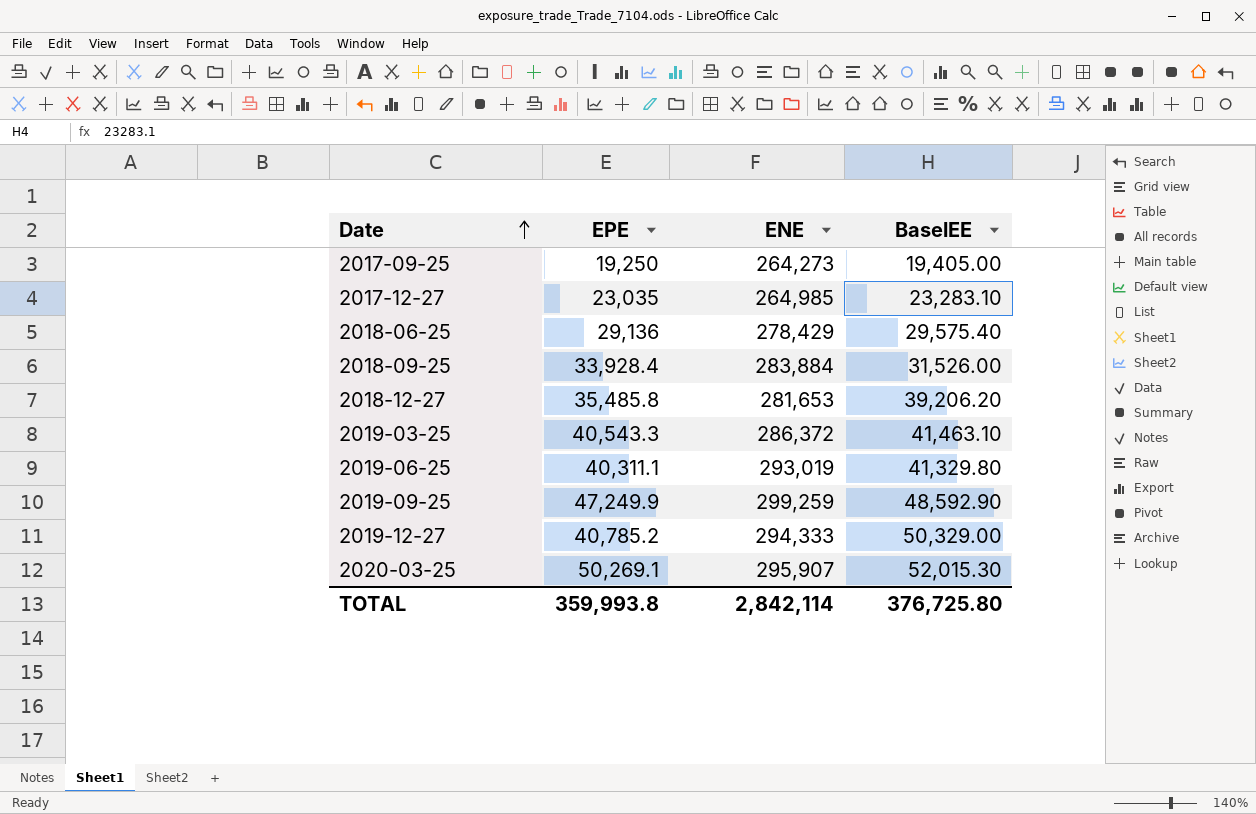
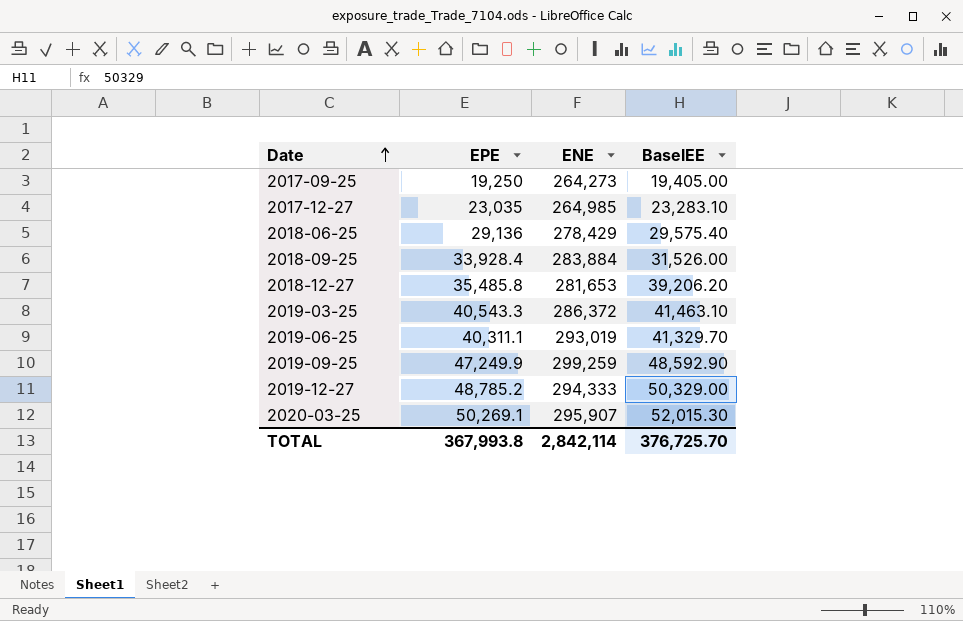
2019-06-25 | BaselEE: 41,329.80 -> 41,329.70
2019-12-27 | EPE: 40,785.2 -> 48,785.2
TOTAL | EPE: 359,993.8 -> 367,993.8
TOTAL | BaselEE: 376,725.80 -> 376,725.70

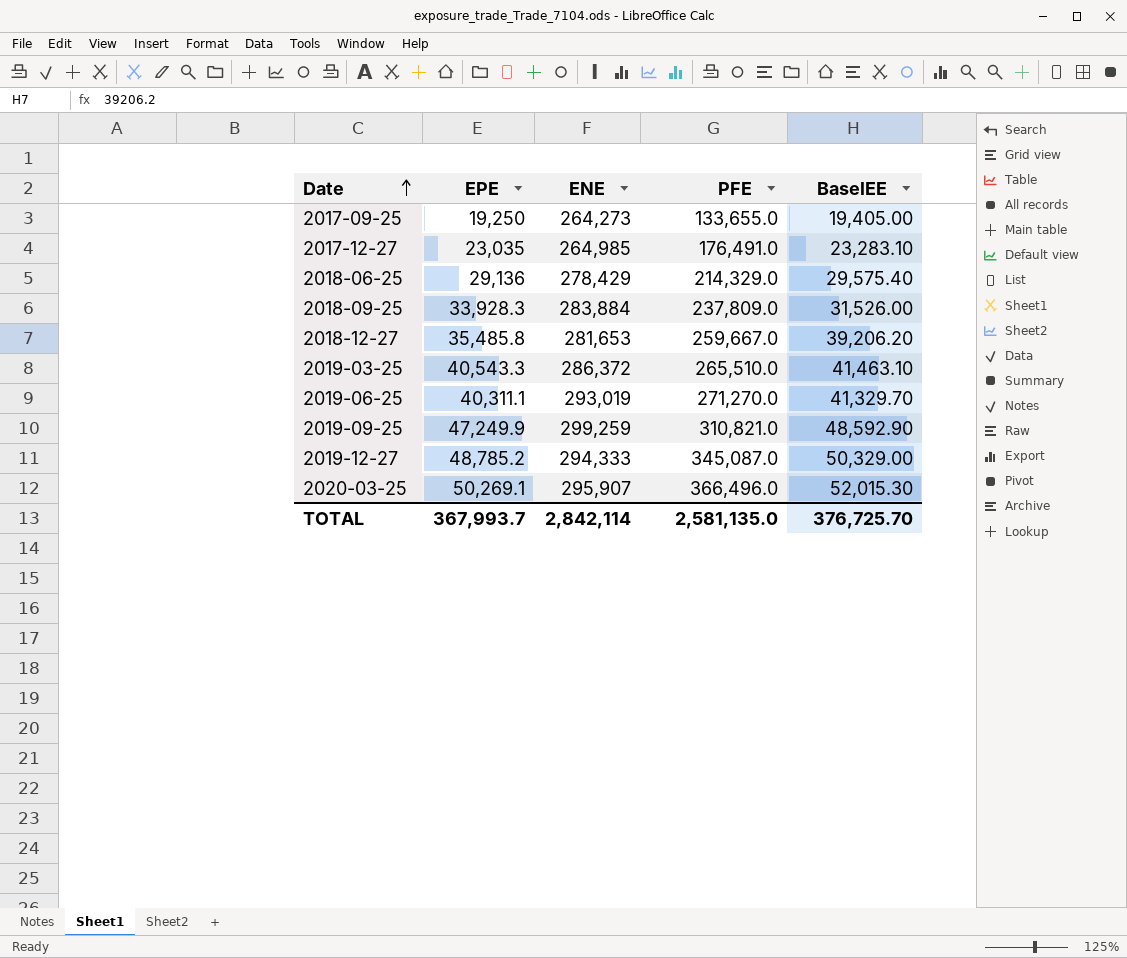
column PFE | position: none -> 4
2018-09-25 | EPE: 33,928.4 -> 33,928.3
TOTAL | EPE: 367,993.8 -> 367,993.7

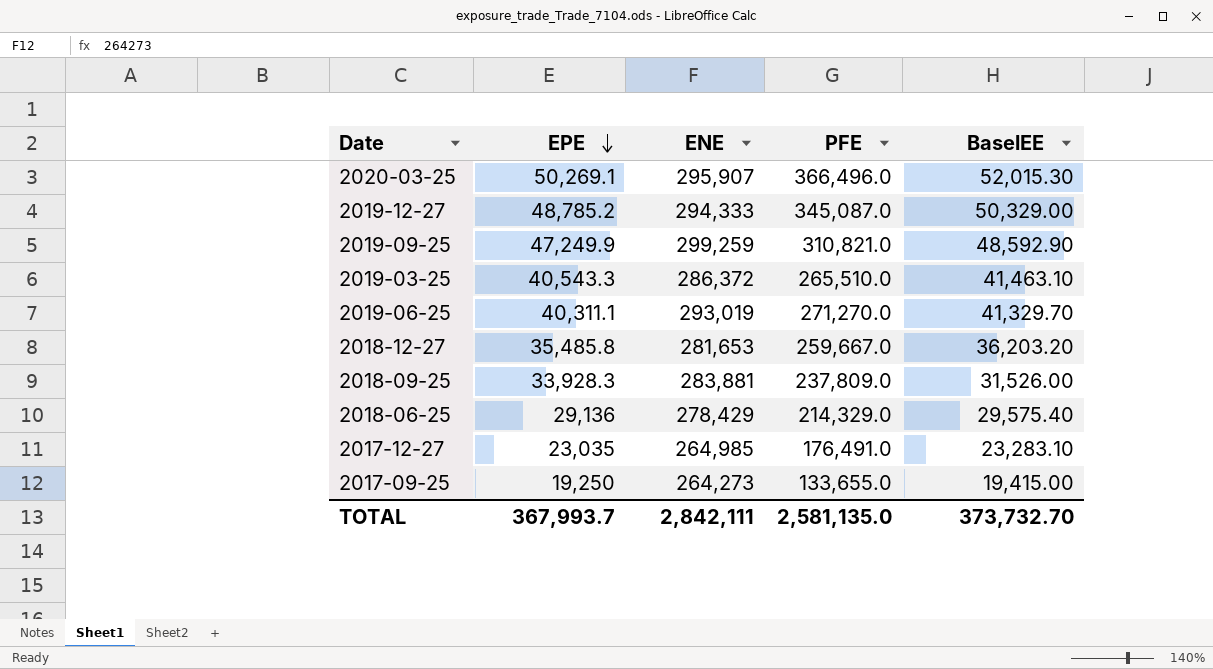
row order: Date ascending -> EPE descending
2018-12-27 | BaselEE: 39,206.20 -> 36,203.20
2018-09-25 | ENE: 283,884 -> 283,881
2017-09-25 | BaselEE: 19,405.00 -> 19,415.00
TOTAL | ENE: 2,842,114 -> 2,842,111
TOTAL | BaselEE: 376,725.70 -> 373,732.70

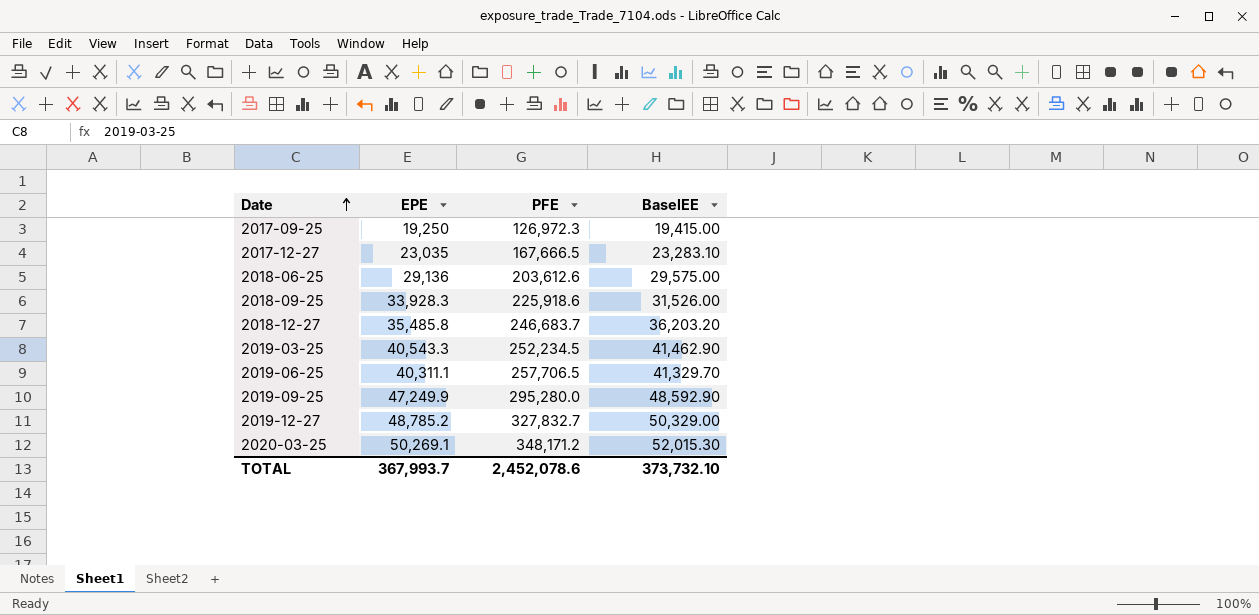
row order: EPE descending -> Date ascending
column ENE | position: 3 -> none
2017-09-25 | PFE: 133,655.0 -> 126,972.3
2017-12-27 | PFE: 176,491.0 -> 167,666.5
2018-06-25 | PFE: 214,329.0 -> 203,612.6
2018-06-25 | BaselEE: 29,575.40 -> 29,575.00
2018-09-25 | PFE: 237,809.0 -> 225,918.6
2018-12-27 | PFE: 259,667.0 -> 246,683.7
2019-03-25 | PFE: 265,510.0 -> 252,234.5
2019-03-25 | BaselEE: 41,463.10 -> 41,462.90
2019-06-25 | PFE: 271,270.0 -> 257,706.5
2019-09-25 | PFE: 310,821.0 -> 295,280.0
2019-12-27 | PFE: 345,087.0 -> 327,832.7
2020-03-25 | PFE: 366,496.0 -> 348,171.2
TOTAL | PFE: 2,581,135.0 -> 2,452,078.6
TOTAL | BaselEE: 373,732.70 -> 373,732.10

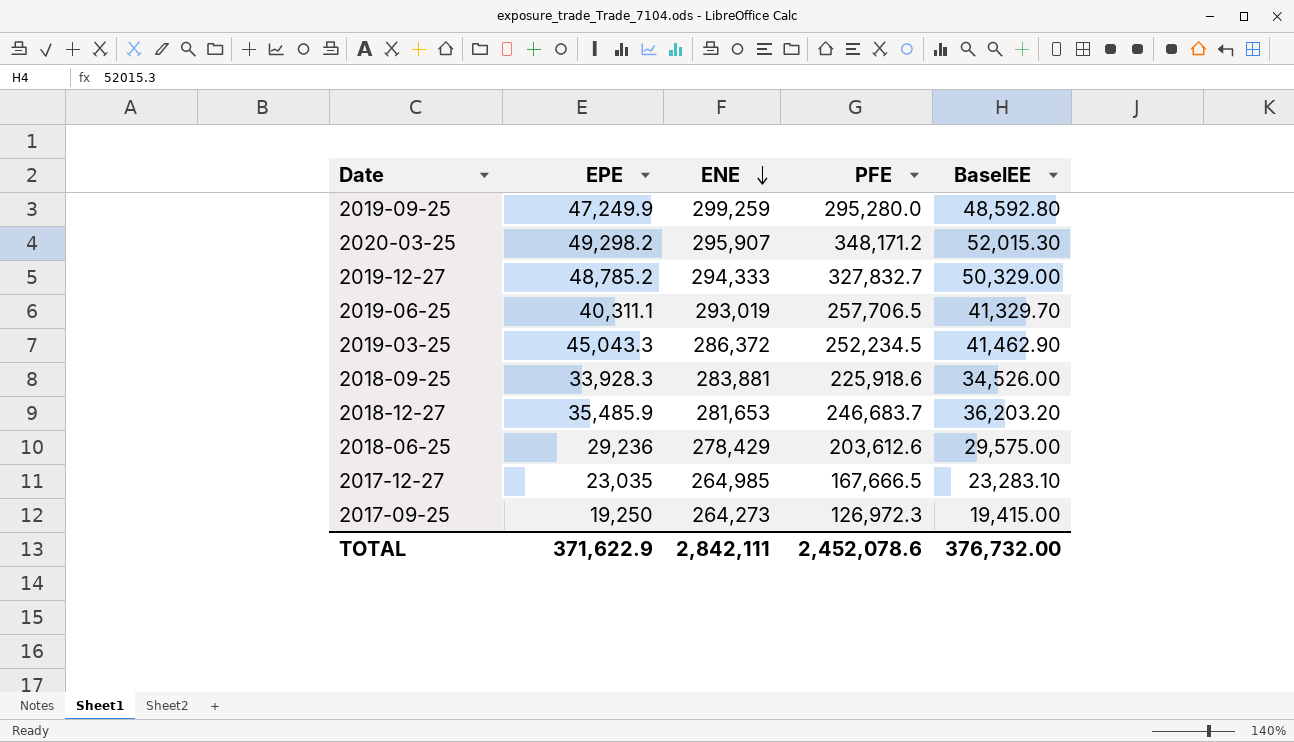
row order: Date ascending -> ENE descending
column ENE | position: none -> 3
2019-09-25 | BaselEE: 48,592.90 -> 48,592.80
2020-03-25 | EPE: 50,269.1 -> 49,298.2
2019-03-25 | EPE: 40,543.3 -> 45,043.3
2018-09-25 | BaselEE: 31,526.00 -> 34,526.00
2018-12-27 | EPE: 35,485.8 -> 35,485.9
2018-06-25 | EPE: 29,136 -> 29,236
TOTAL | EPE: 367,993.7 -> 371,622.9
TOTAL | BaselEE: 373,732.10 -> 376,732.00

